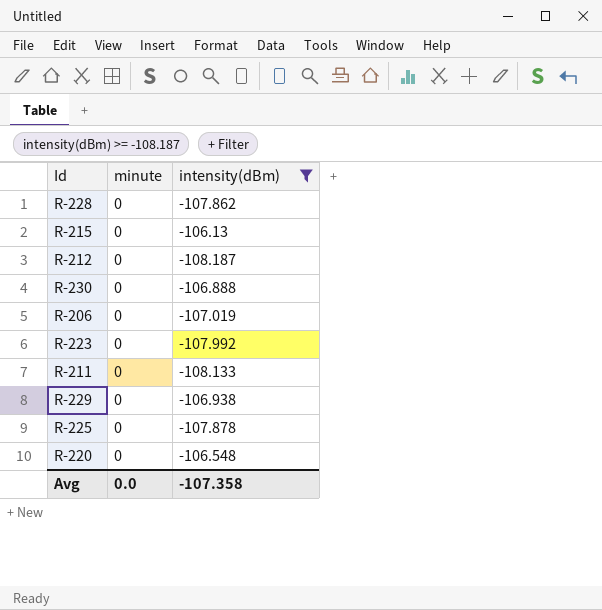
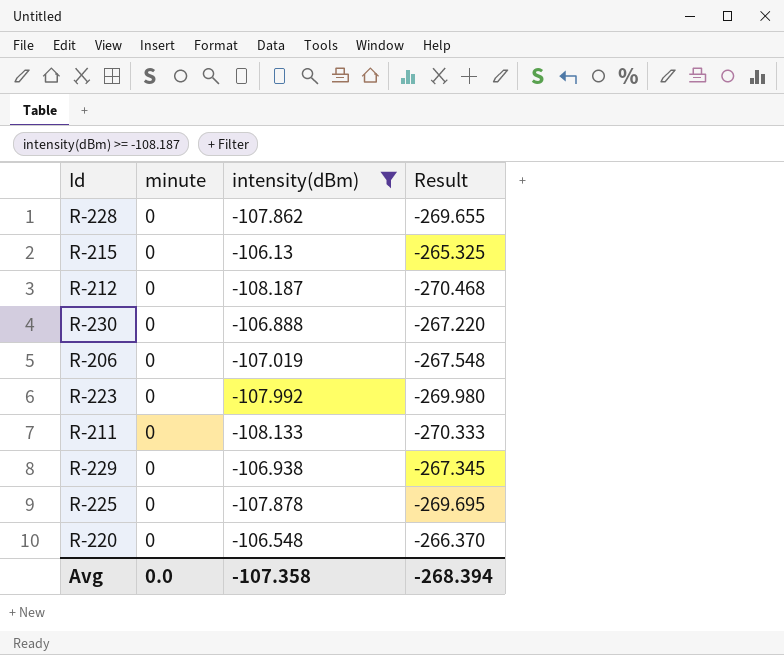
column Result | formula: none -> [intensity(dBm)] * 2.5

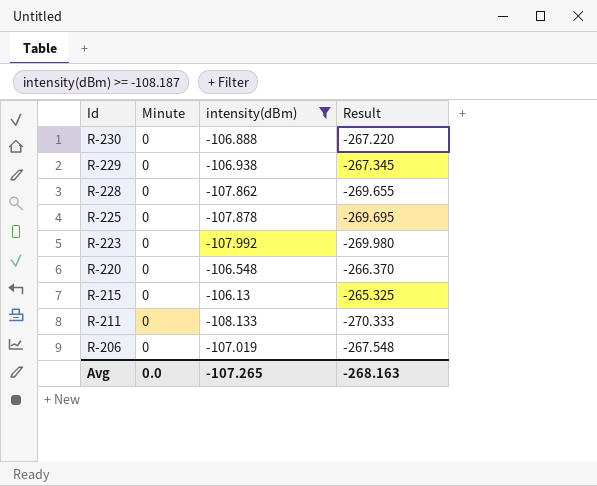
row order: none -> Id descending
column name: minute -> Minute
row R-212: 0 | -108.187 | -270.468 -> none
Avg | intensity(dBm): -107.358 -> -107.265
Avg | Result: -268.394 -> -268.163

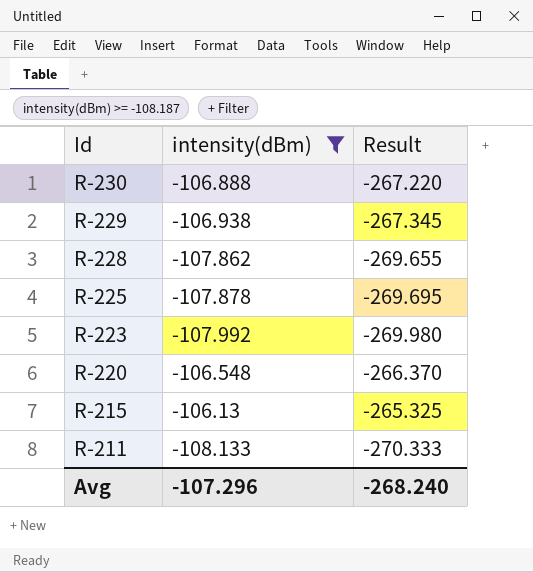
column Minute | position: 2 -> none
row R-206: 0 | -107.019 | -267.548 -> none
Avg | intensity(dBm): -107.265 -> -107.296
Avg | Result: -268.163 -> -268.240

